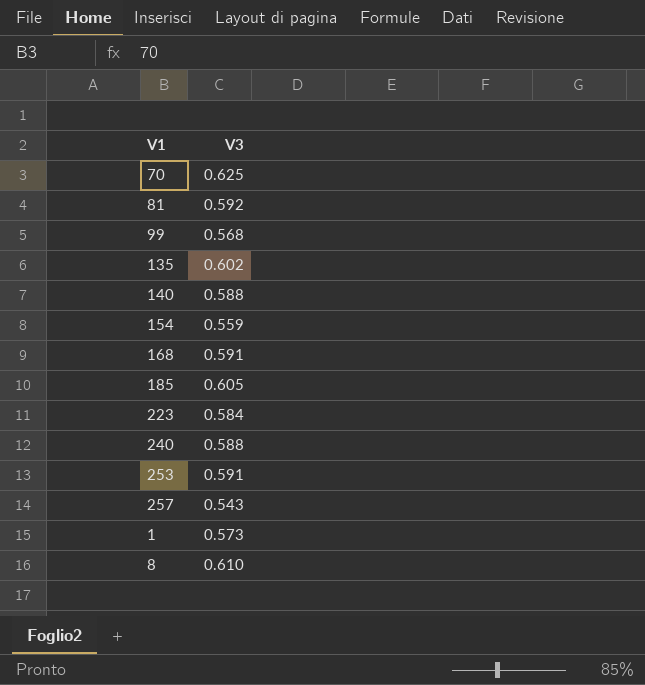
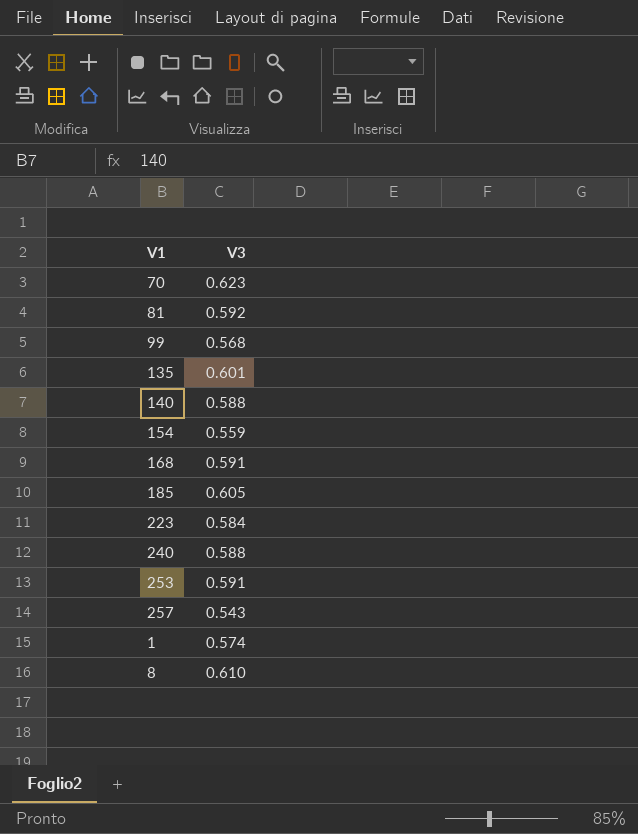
70 | V3: 0.625 -> 0.623
135 | V3: 0.602 -> 0.601
1 | V3: 0.573 -> 0.574

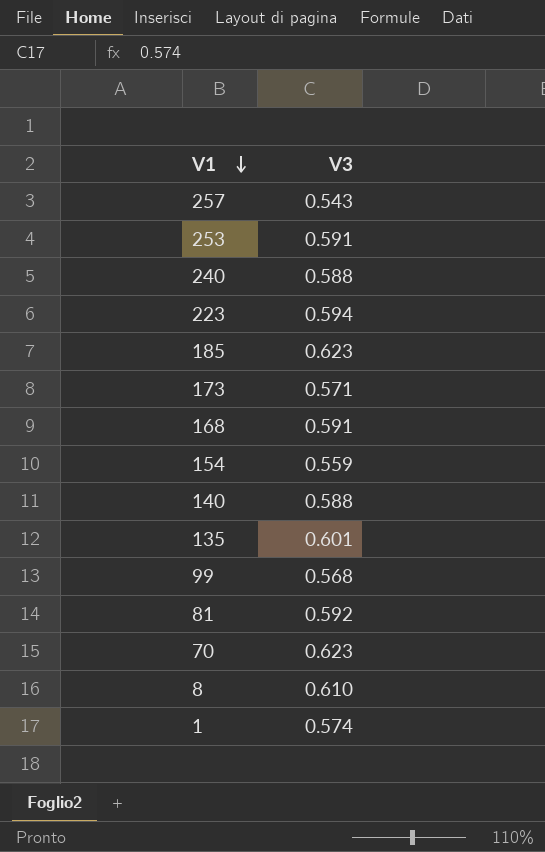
row order: none -> V1 descending
223 | V3: 0.584 -> 0.594
185 | V3: 0.605 -> 0.623
row 173: none -> 0.571

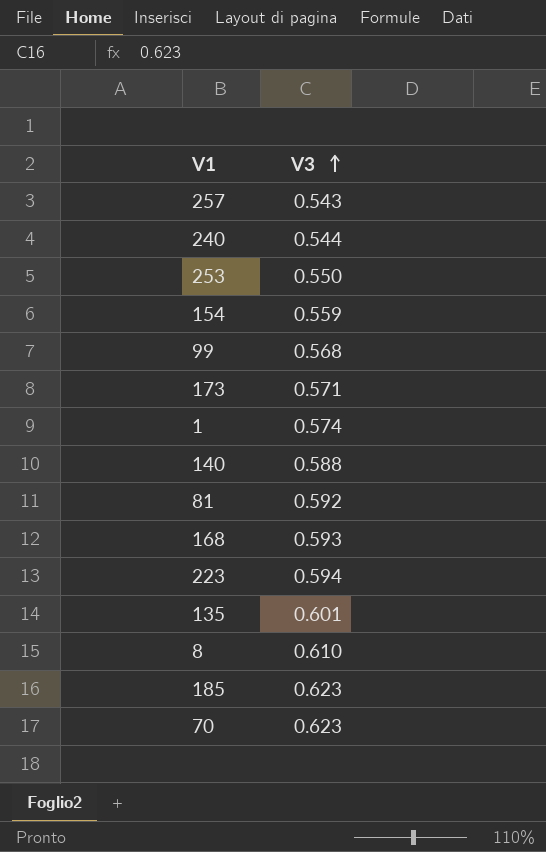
row order: V1 descending -> V3 ascending
240 | V3: 0.588 -> 0.544
253 | V3: 0.591 -> 0.550
168 | V3: 0.591 -> 0.593

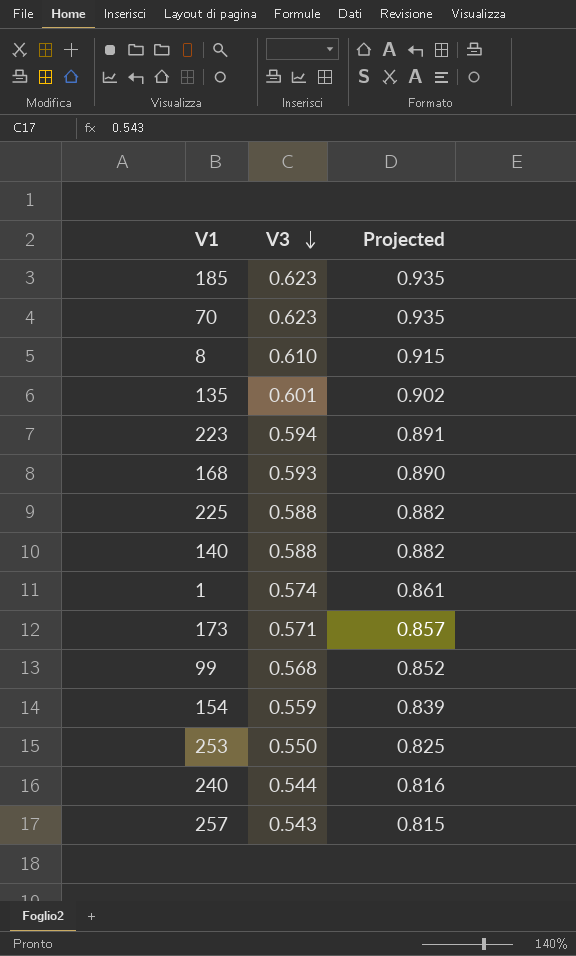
row order: V3 ascending -> V3 descending
column Projected | formula: none -> [V3] * 1.5
row 81: 0.592 -> none
row 225: none -> 0.588 | 0.882

